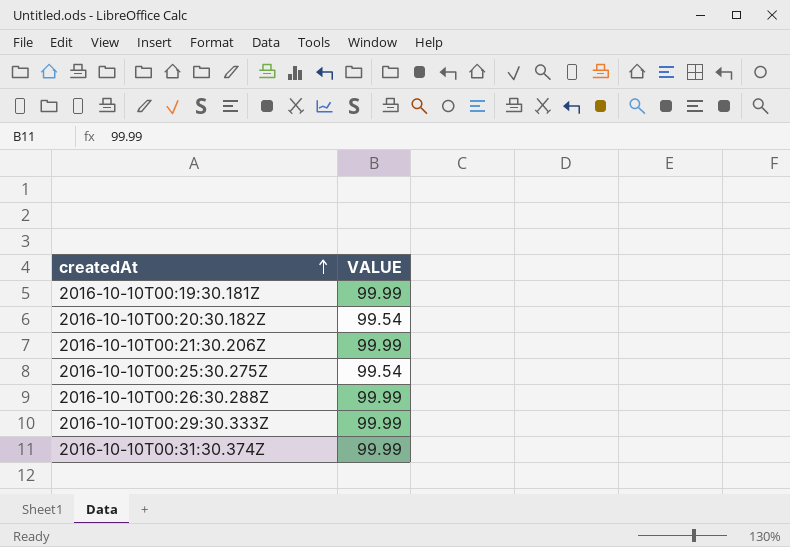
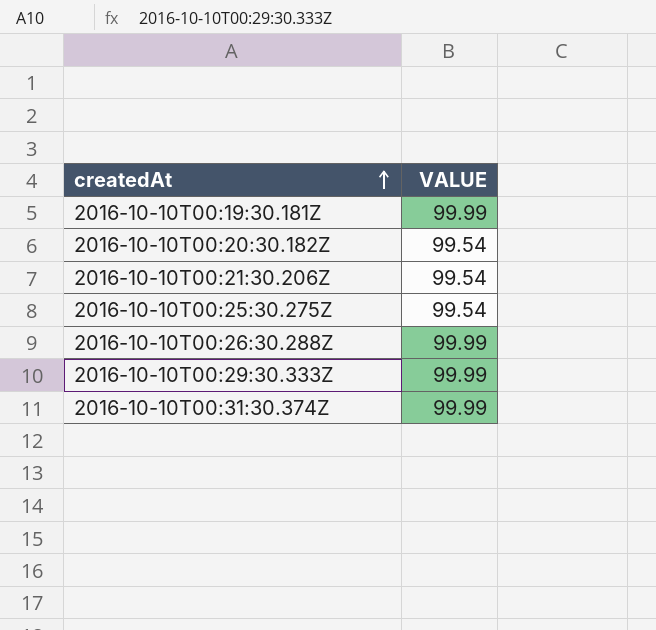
2016-10-10T00:21:30.206Z | VALUE: 99.99 -> 99.54

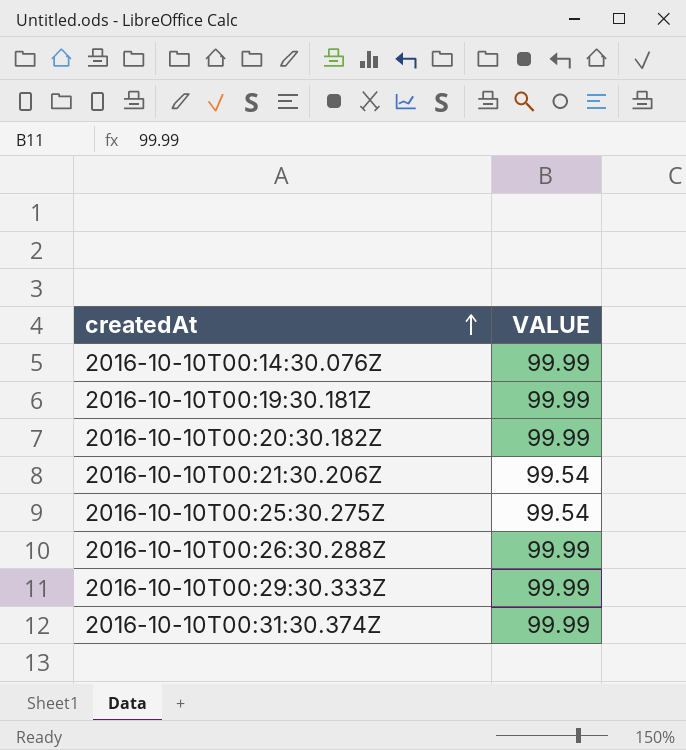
row 2016-10-10T00:14:30.076Z: none -> 99.99
2016-10-10T00:20:30.182Z | VALUE: 99.54 -> 99.99

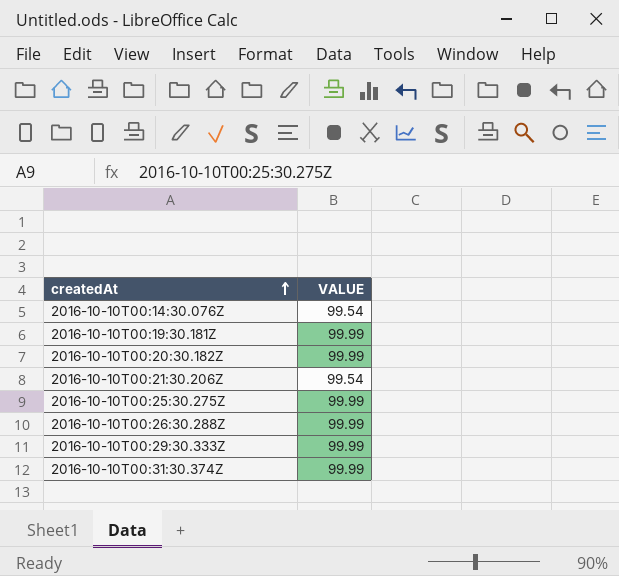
2016-10-10T00:14:30.076Z | VALUE: 99.99 -> 99.54
2016-10-10T00:25:30.275Z | VALUE: 99.54 -> 99.99

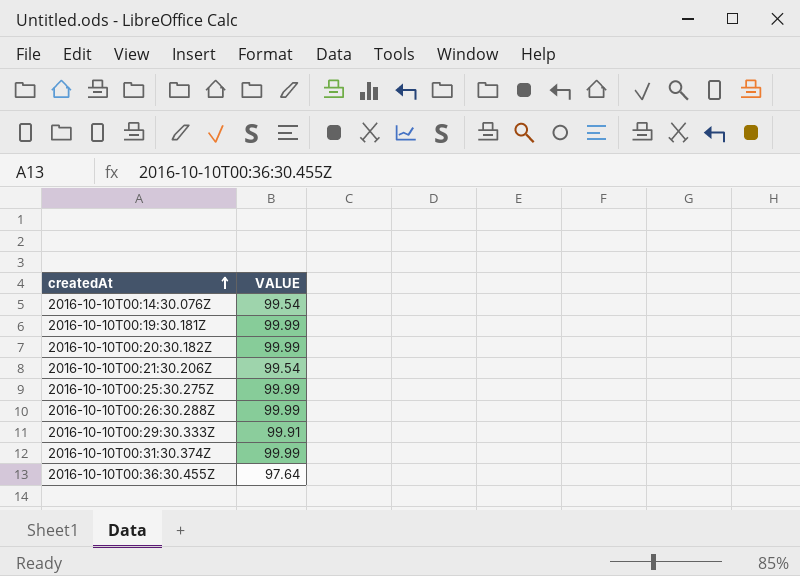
2016-10-10T00:29:30.333Z | VALUE: 99.99 -> 99.91
row 2016-10-10T00:36:30.455Z: none -> 97.64

